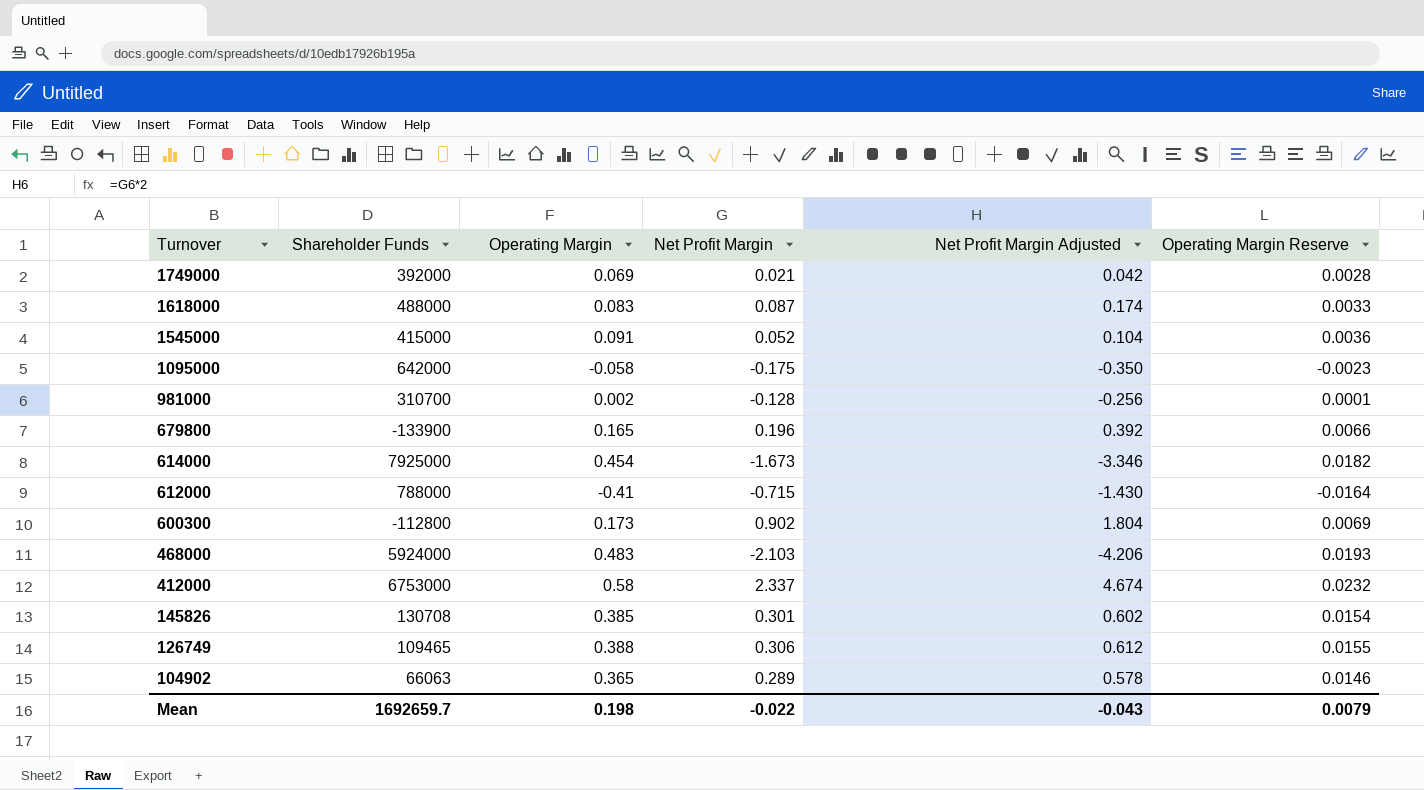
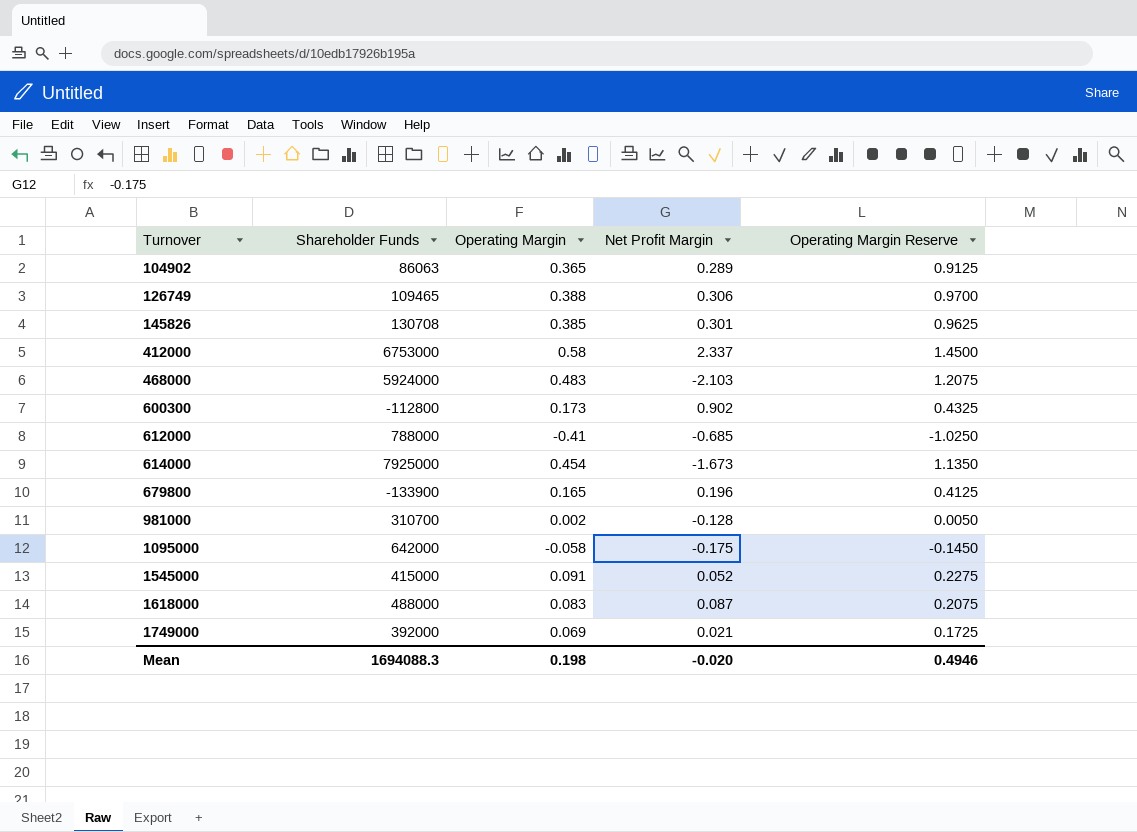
row order: Turnover descending -> Turnover ascending
column Net Profit Margin Adjusted | formula: [Net Profit Margin] * 2 -> none
column Operating Margin Reserve | formula: [Operating Margin] * 0.04 -> [Operating Margin] * 2.5
104902 | Shareholder Funds: 66063 -> 86063
612000 | Net Profit Margin: -0.715 -> -0.685
Mean | Shareholder Funds: 1692659.7 -> 1694088.3
Mean | Net Profit Margin: -0.022 -> -0.020
Mean | Operating Margin Reserve: 0.0079 -> 0.4946

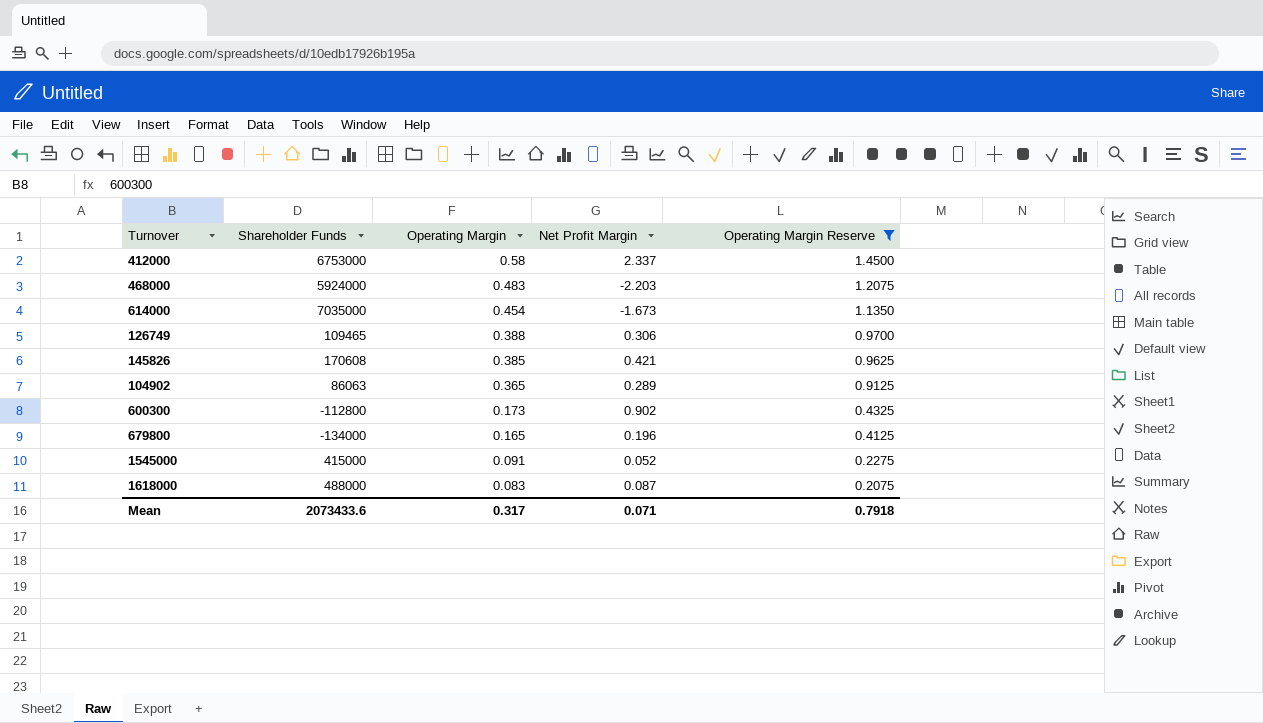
filter: none -> Operating Margin Reserve >= 0.2075
row order: Turnover ascending -> Operating Margin descending
468000 | Net Profit Margin: -2.103 -> -2.203
614000 | Shareholder Funds: 7925000 -> 7035000
145826 | Shareholder Funds: 130708 -> 170608
145826 | Net Profit Margin: 0.301 -> 0.421
679800 | Shareholder Funds: -133900 -> -134000
Mean | Shareholder Funds: 1694088.3 -> 2073433.6
Mean | Operating Margin: 0.198 -> 0.317
Mean | Net Profit Margin: -0.020 -> 0.071
Mean | Operating Margin Reserve: 0.4946 -> 0.7918

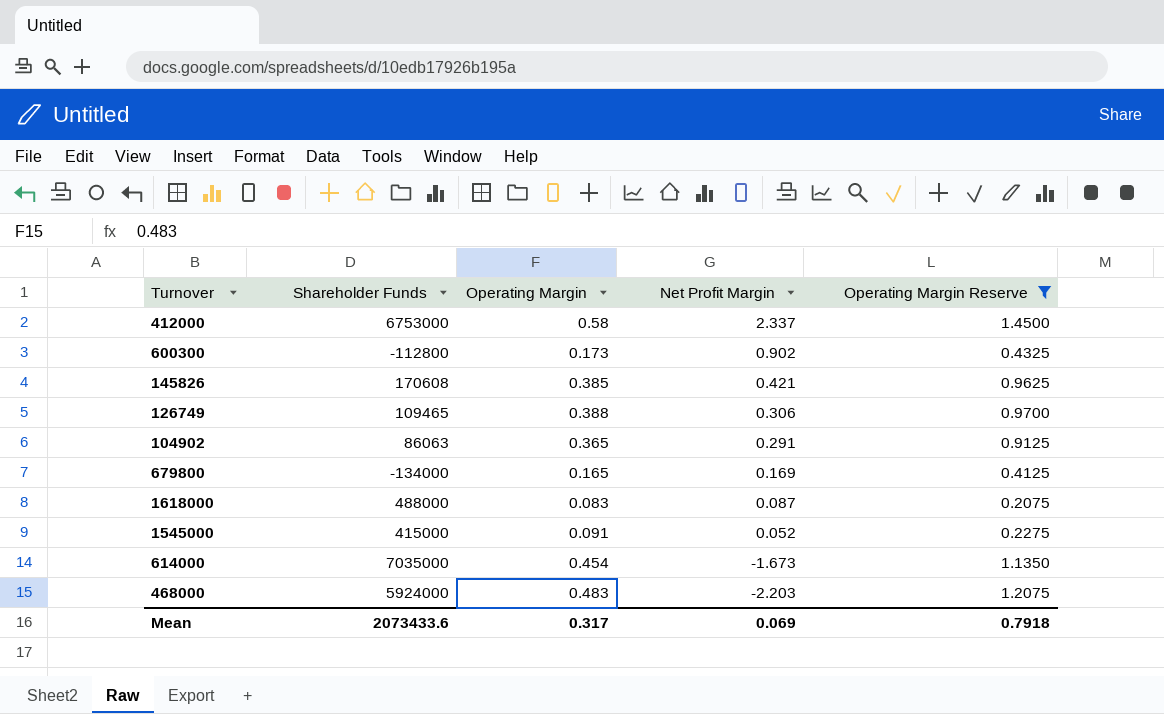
row order: Operating Margin descending -> Net Profit Margin descending
104902 | Net Profit Margin: 0.289 -> 0.291
679800 | Net Profit Margin: 0.196 -> 0.169
Mean | Net Profit Margin: 0.071 -> 0.069

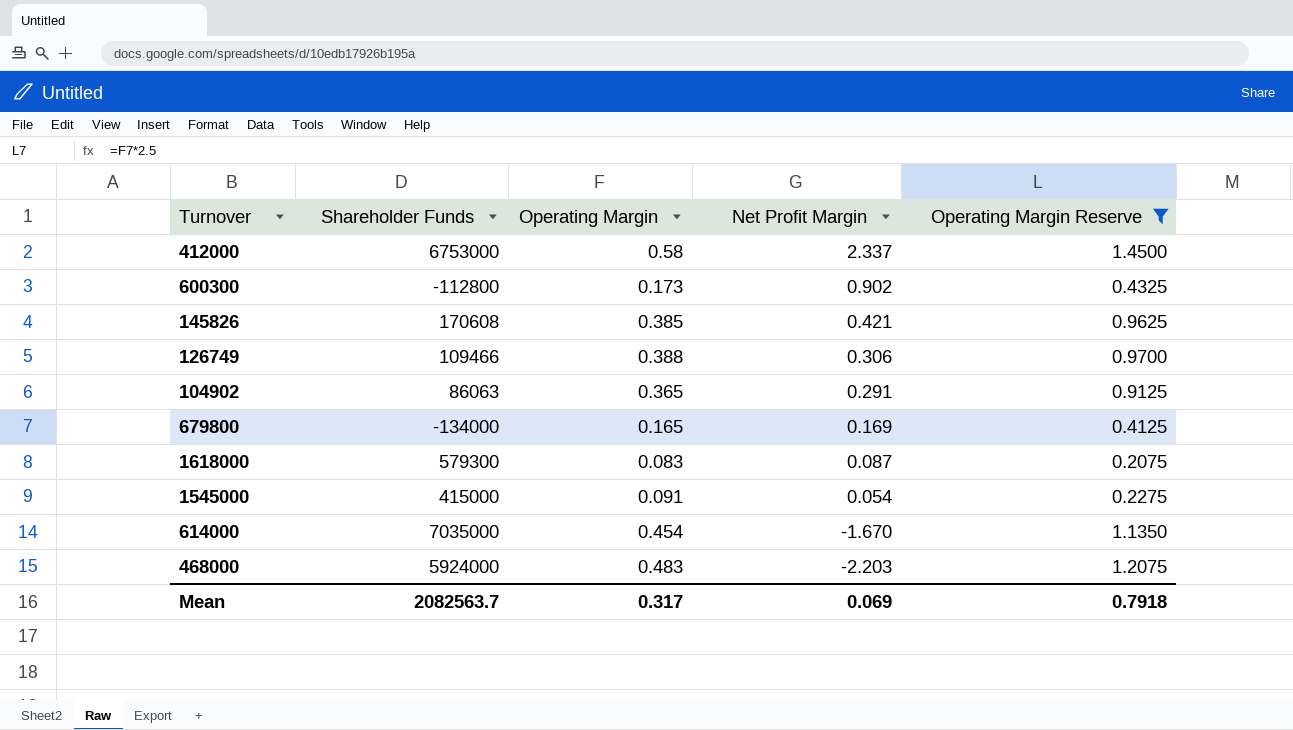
126749 | Shareholder Funds: 109465 -> 109466
1618000 | Shareholder Funds: 488000 -> 579300
1545000 | Net Profit Margin: 0.052 -> 0.054
614000 | Net Profit Margin: -1.673 -> -1.670
Mean | Shareholder Funds: 2073433.6 -> 2082563.7

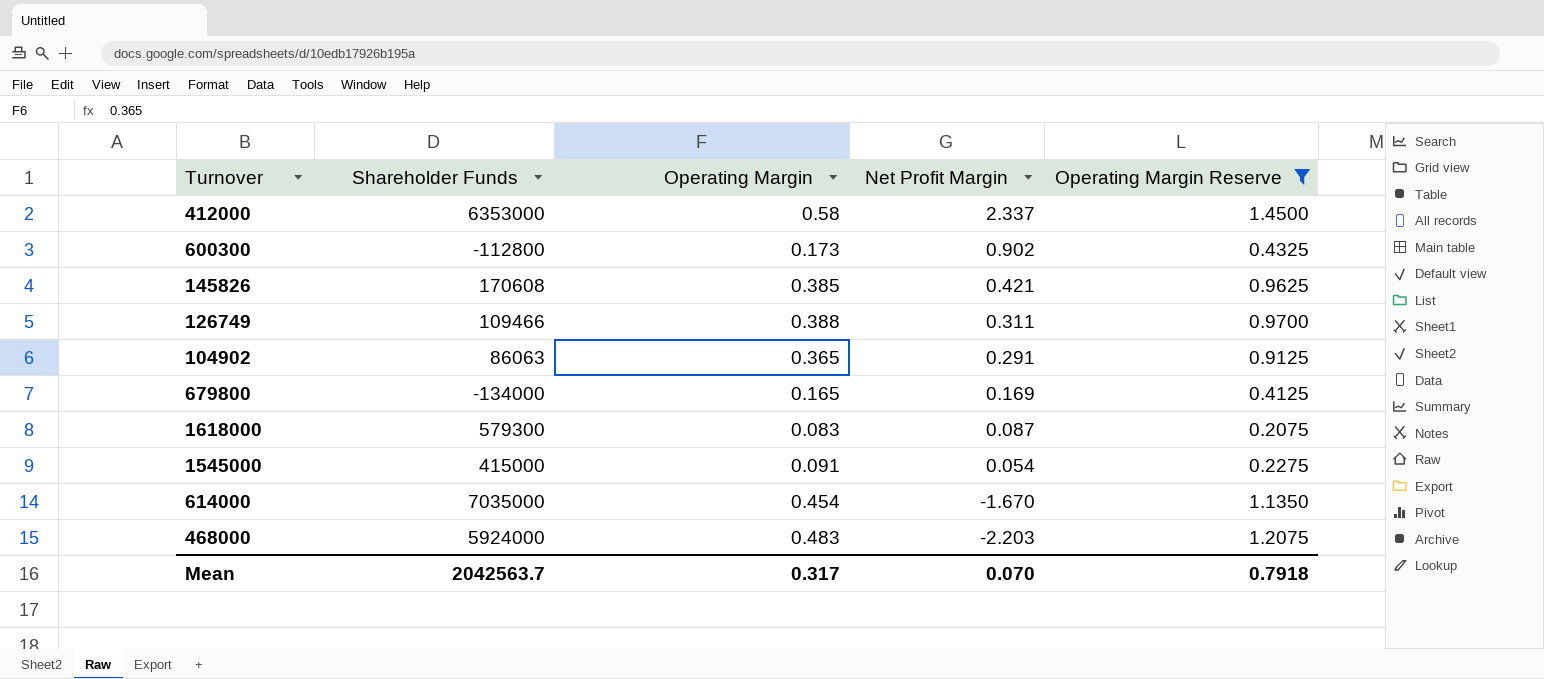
412000 | Shareholder Funds: 6753000 -> 6353000
126749 | Net Profit Margin: 0.306 -> 0.311
Mean | Shareholder Funds: 2082563.7 -> 2042563.7
Mean | Net Profit Margin: 0.069 -> 0.070

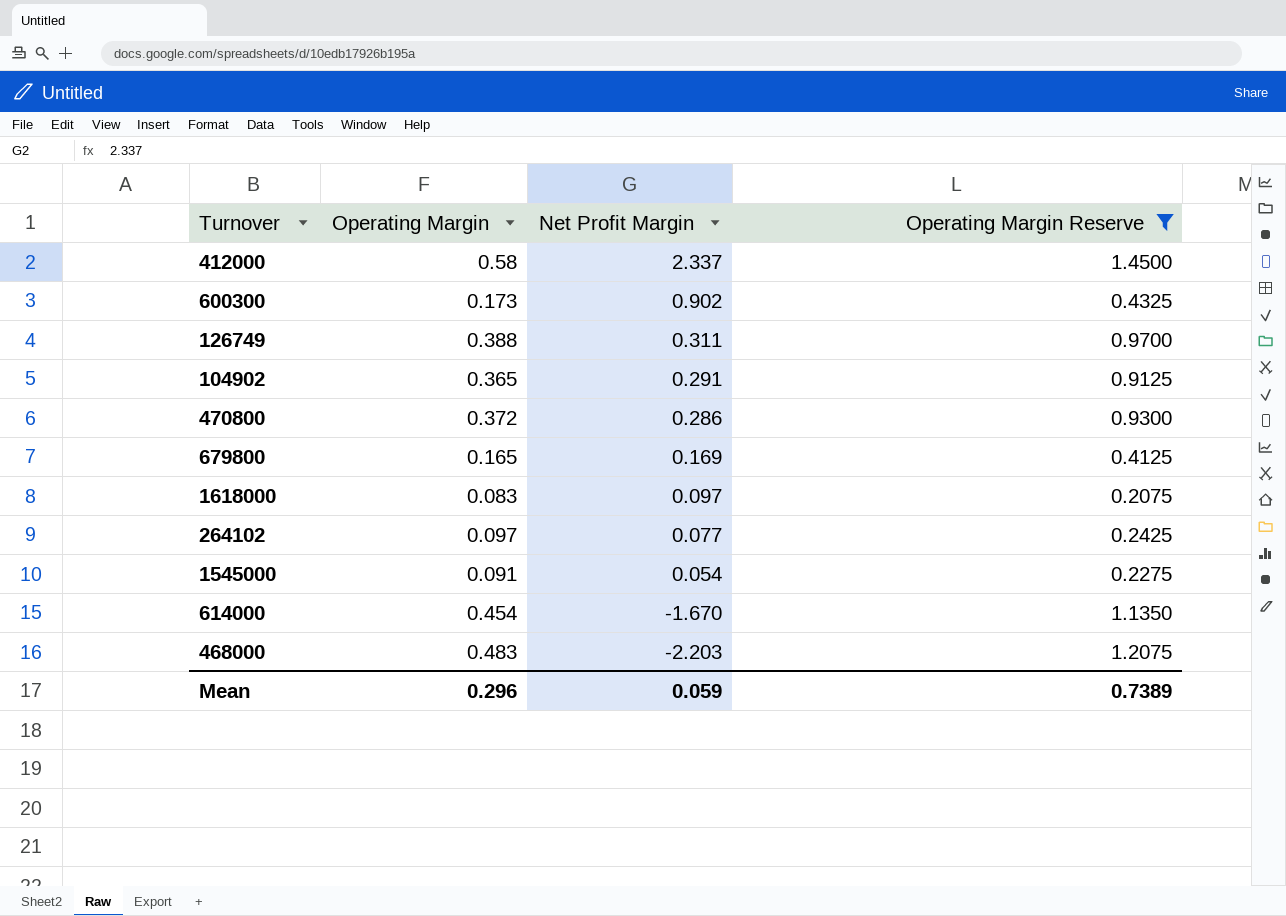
column Shareholder Funds | position: 2 -> none
row 145826: 170608 | 0.385 | 0.421 | 0.9625 -> none
row 470800: none -> 0.372 | 0.286 | 0.9300
1618000 | Net Profit Margin: 0.087 -> 0.097
row 264102: none -> 0.097 | 0.077 | 0.2425
Mean | Operating Margin: 0.317 -> 0.296
Mean | Net Profit Margin: 0.070 -> 0.059
Mean | Operating Margin Reserve: 0.7918 -> 0.7389

